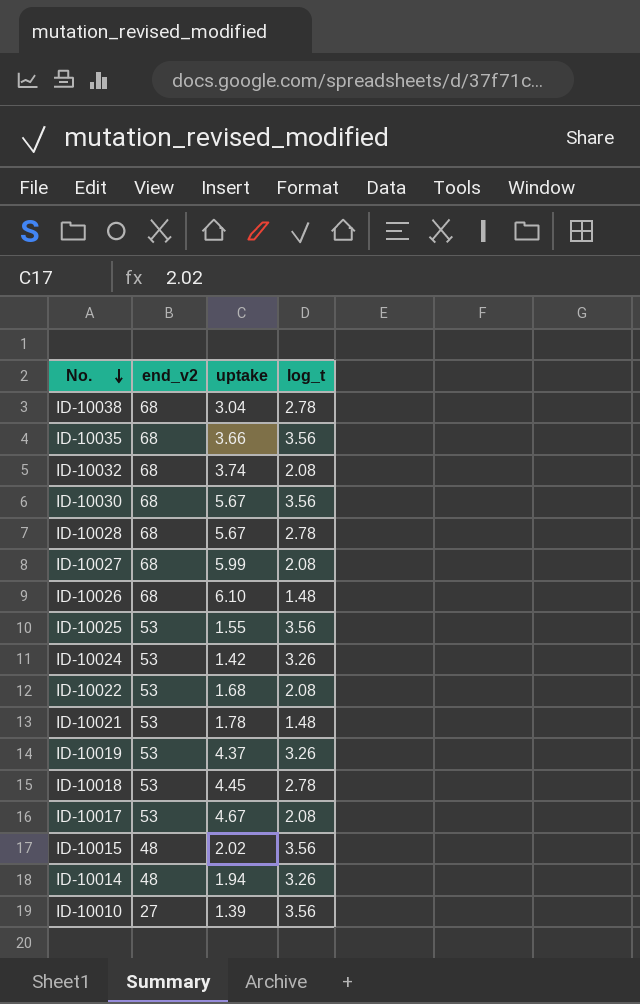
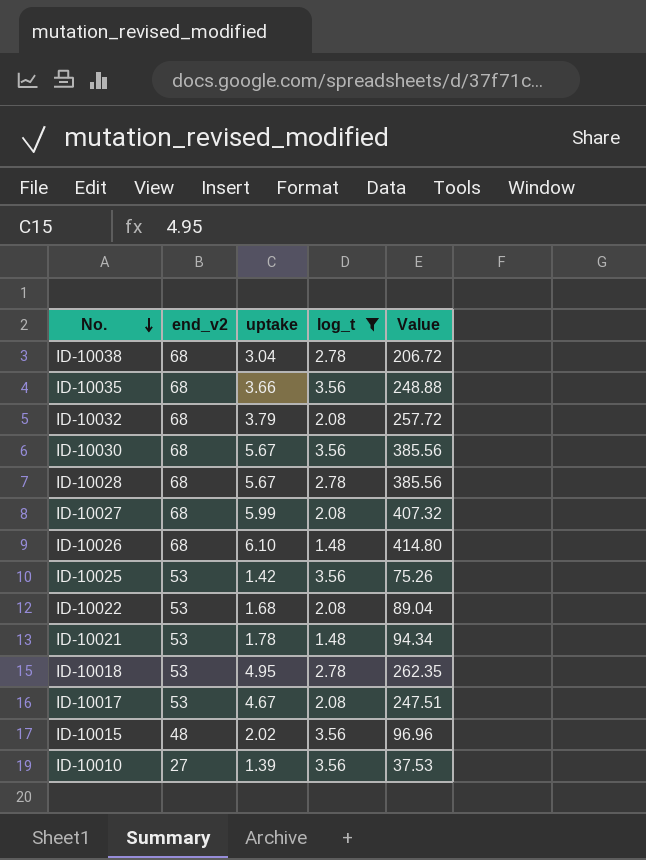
filter: none -> log_t != 3.26
column Value | formula: none -> [end_v2] * [uptake]
ID-10032 | uptake: 3.74 -> 3.79
ID-10025 | uptake: 1.55 -> 1.42
ID-10018 | uptake: 4.45 -> 4.95

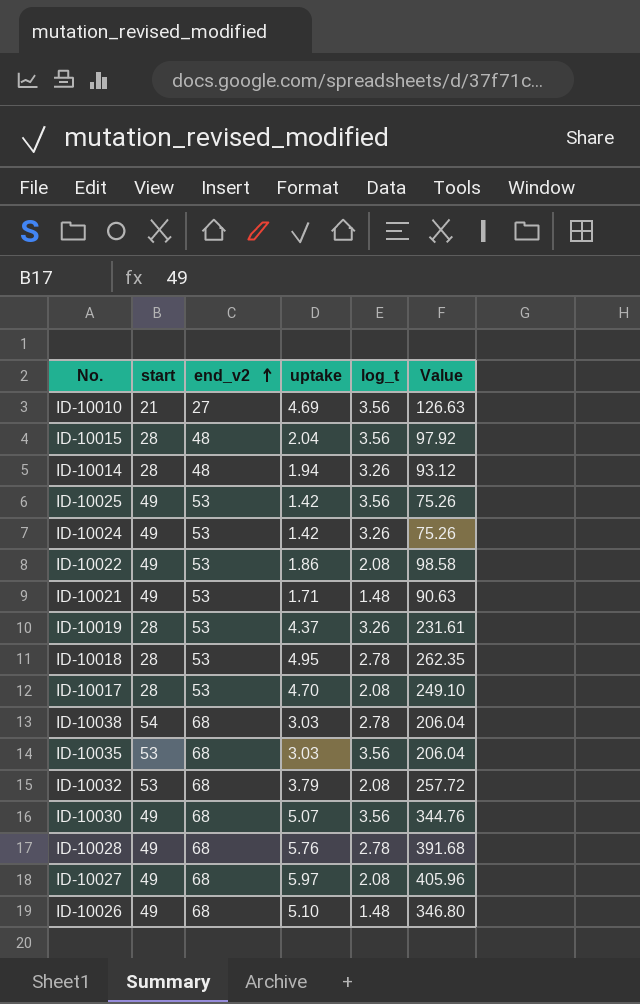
filter: log_t != 3.26 -> none
row order: No. descending -> end_v2 ascending
column start | position: none -> 2
ID-10010 | uptake: 1.39 -> 4.69
ID-10010 | Value: 37.53 -> 126.63
ID-10015 | uptake: 2.02 -> 2.04
ID-10015 | Value: 96.96 -> 97.92
ID-10022 | uptake: 1.68 -> 1.86
ID-10022 | Value: 89.04 -> 98.58
ID-10021 | uptake: 1.78 -> 1.71
ID-10021 | Value: 94.34 -> 90.63
ID-10017 | uptake: 4.67 -> 4.70
ID-10017 | Value: 247.51 -> 249.10
ID-10038 | uptake: 3.04 -> 3.03
ID-10038 | Value: 206.72 -> 206.04
ID-10035 | uptake: 3.66 -> 3.03
ID-10035 | Value: 248.88 -> 206.04
ID-10030 | uptake: 5.67 -> 5.07
ID-10030 | Value: 385.56 -> 344.76
ID-10028 | uptake: 5.67 -> 5.76
ID-10028 | Value: 385.56 -> 391.68
ID-10027 | uptake: 5.99 -> 5.97
ID-10027 | Value: 407.32 -> 405.96
ID-10026 | uptake: 6.10 -> 5.10
ID-10026 | Value: 414.80 -> 346.80

